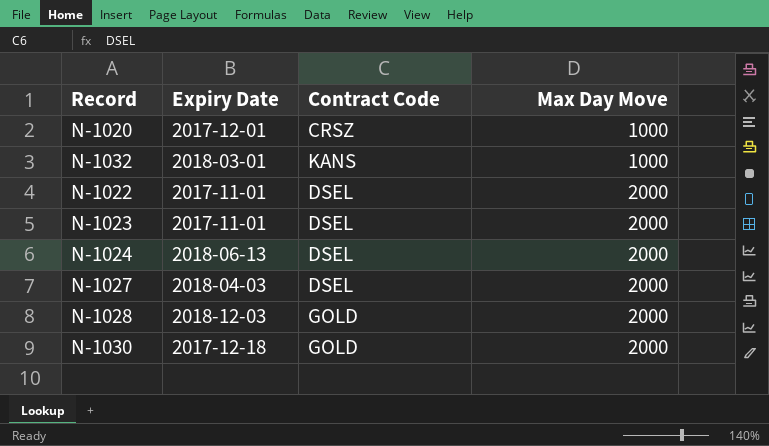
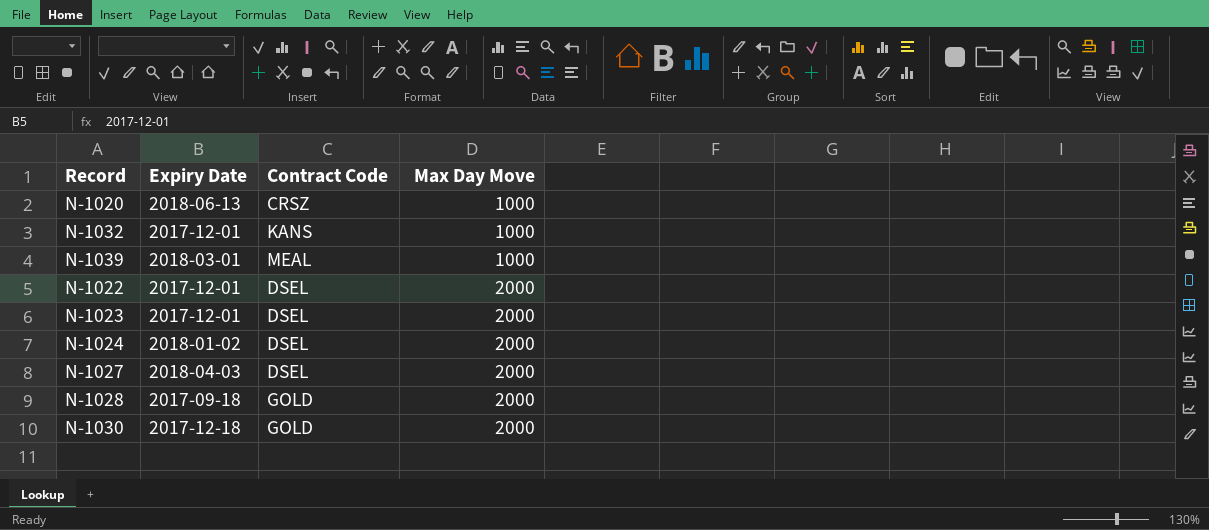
N-1020 | Expiry Date: 2017-12-01 -> 2018-06-13
N-1032 | Expiry Date: 2018-03-01 -> 2017-12-01
row N-1039: none -> 2018-03-01 | MEAL | 1000
N-1022 | Expiry Date: 2017-11-01 -> 2017-12-01
N-1023 | Expiry Date: 2017-11-01 -> 2017-12-01
N-1024 | Expiry Date: 2018-06-13 -> 2018-01-02
N-1028 | Expiry Date: 2018-12-03 -> 2017-09-18

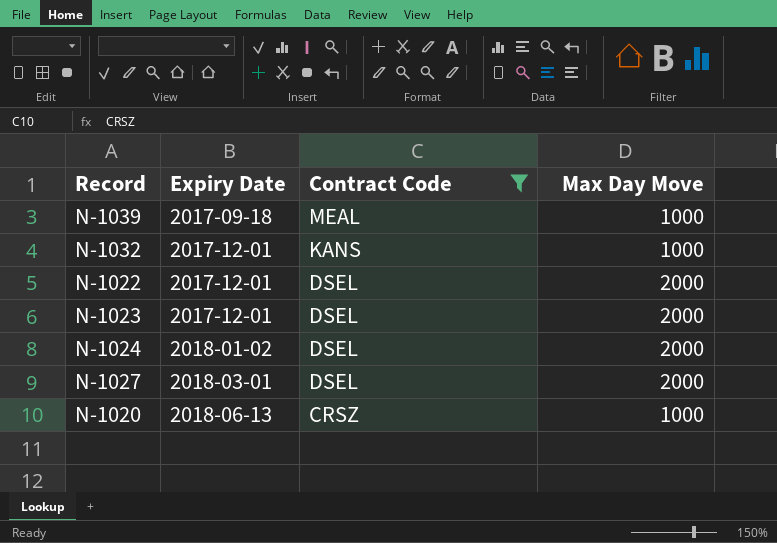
filter: none -> Contract Code != GOLD
row order: Max Day Move ascending -> Expiry Date ascending
N-1039 | Expiry Date: 2018-03-01 -> 2017-09-18
N-1027 | Expiry Date: 2018-04-03 -> 2018-03-01

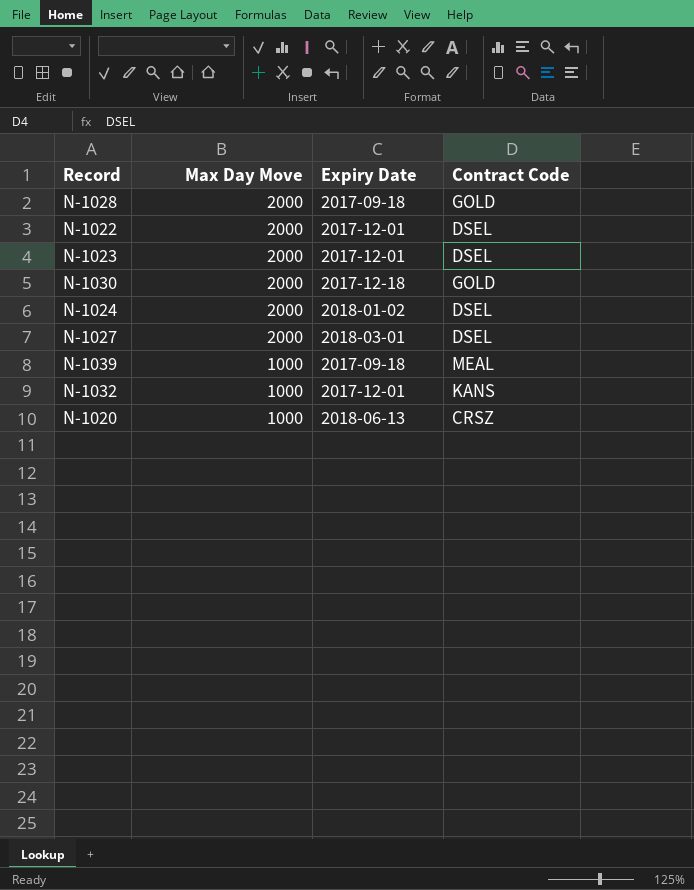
filter: Contract Code != GOLD -> none
row order: Expiry Date ascending -> Max Day Move descending
column Max Day Move | position: 4 -> 2

